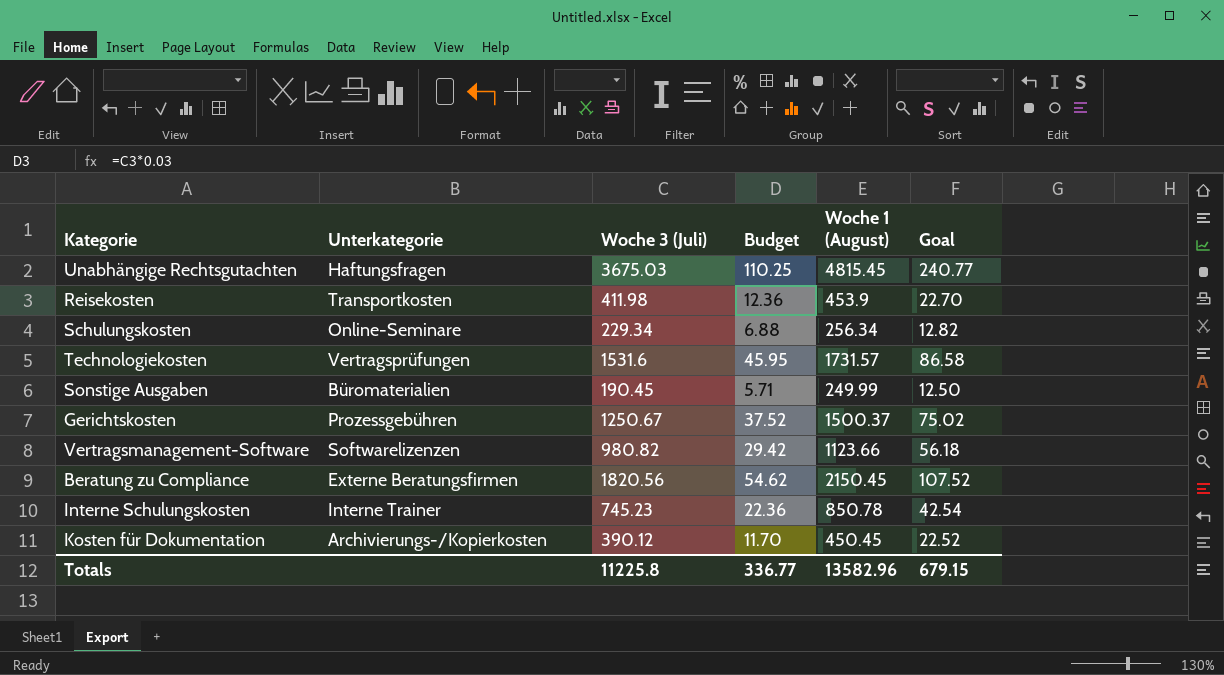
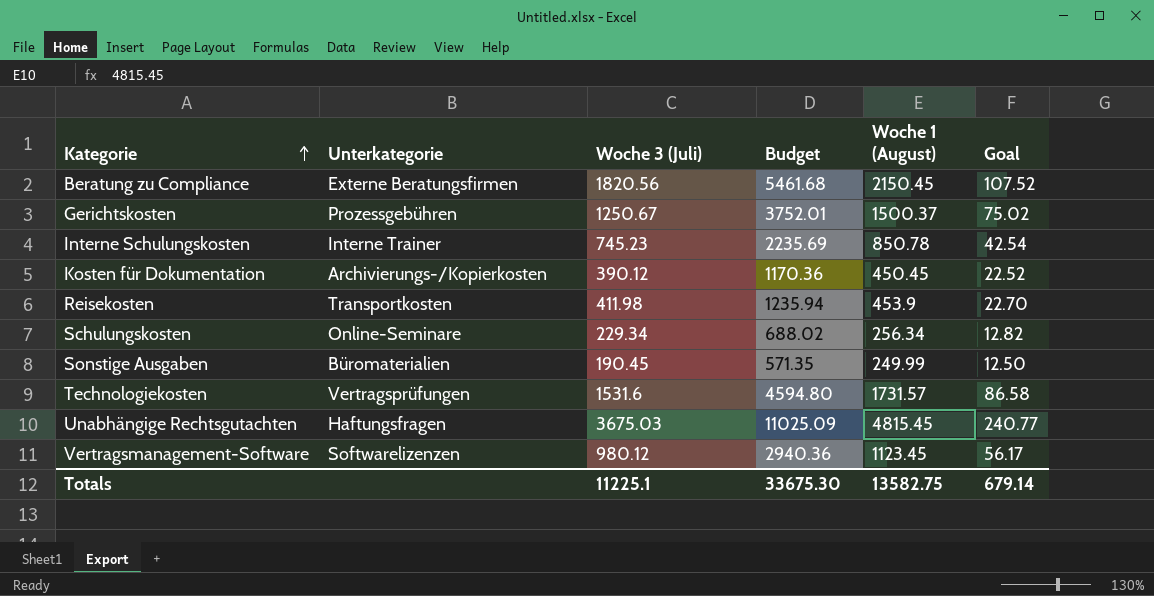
row order: none -> Kategorie ascending
column Budget | formula: [Woche 3 (Juli)] * 0.03 -> [Woche 3 (Juli)] * 3
Vertragsmanagement-Software | Woche 3 (Juli): 980.82 -> 980.12
Vertragsmanagement-Software | Woche 1 (August): 1123.66 -> 1123.45
Vertragsmanagement-Software | Goal: 56.18 -> 56.17
Totals | Woche 3 (Juli): 11225.8 -> 11225.1
Totals | Budget: 336.77 -> 33675.30
Totals | Woche 1 (August): 13582.96 -> 13582.75
Totals | Goal: 679.15 -> 679.14

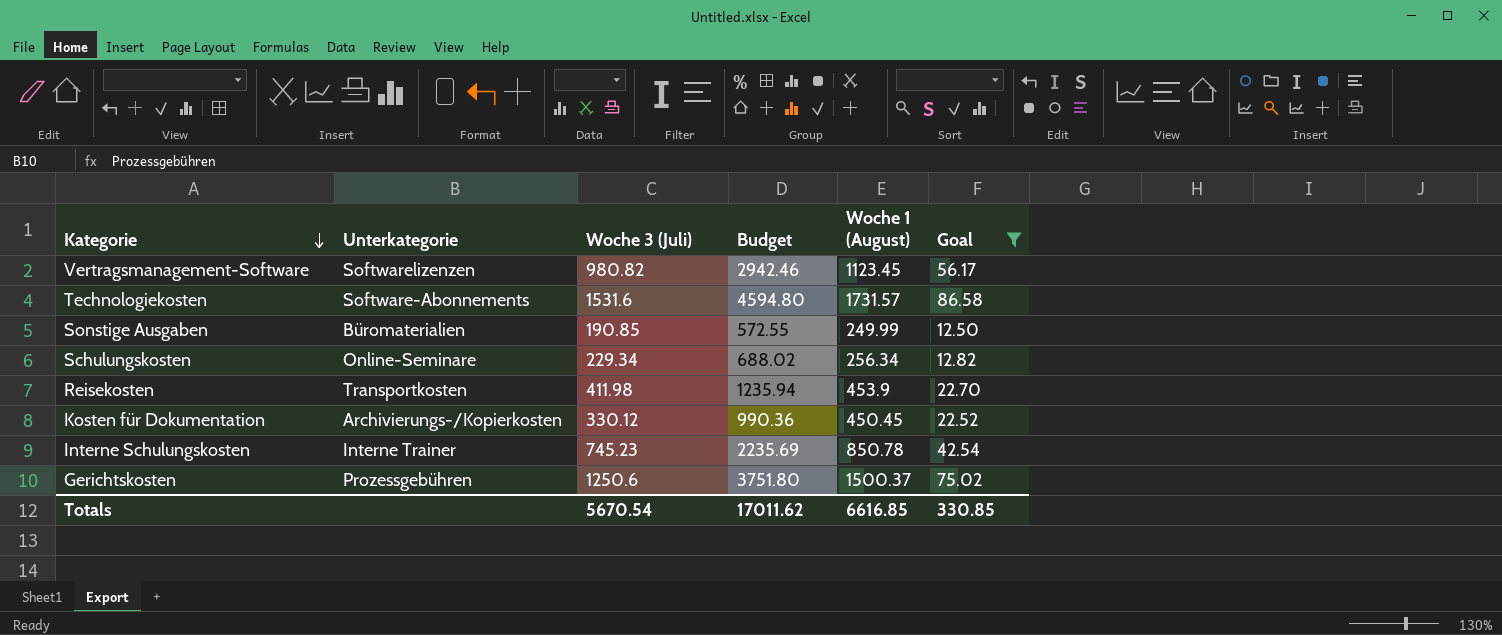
filter: none -> Goal <= 86.58
row order: Kategorie ascending -> Kategorie descending
Vertragsmanagement-Software | Woche 3 (Juli): 980.12 -> 980.82
Vertragsmanagement-Software | Budget: 2940.36 -> 2942.46
Technologiekosten | Unterkategorie: Vertragsprüfungen -> Software-Abonnements
Sonstige Ausgaben | Woche 3 (Juli): 190.45 -> 190.85
Sonstige Ausgaben | Budget: 571.35 -> 572.55
Kosten für Dokumentation | Woche 3 (Juli): 390.12 -> 330.12
Kosten für Dokumentation | Budget: 1170.36 -> 990.36
Gerichtskosten | Woche 3 (Juli): 1250.67 -> 1250.6
Gerichtskosten | Budget: 3752.01 -> 3751.80
Totals | Woche 3 (Juli): 11225.1 -> 5670.54
Totals | Budget: 33675.30 -> 17011.62
Totals | Woche 1 (August): 13582.75 -> 6616.85
Totals | Goal: 679.14 -> 330.85

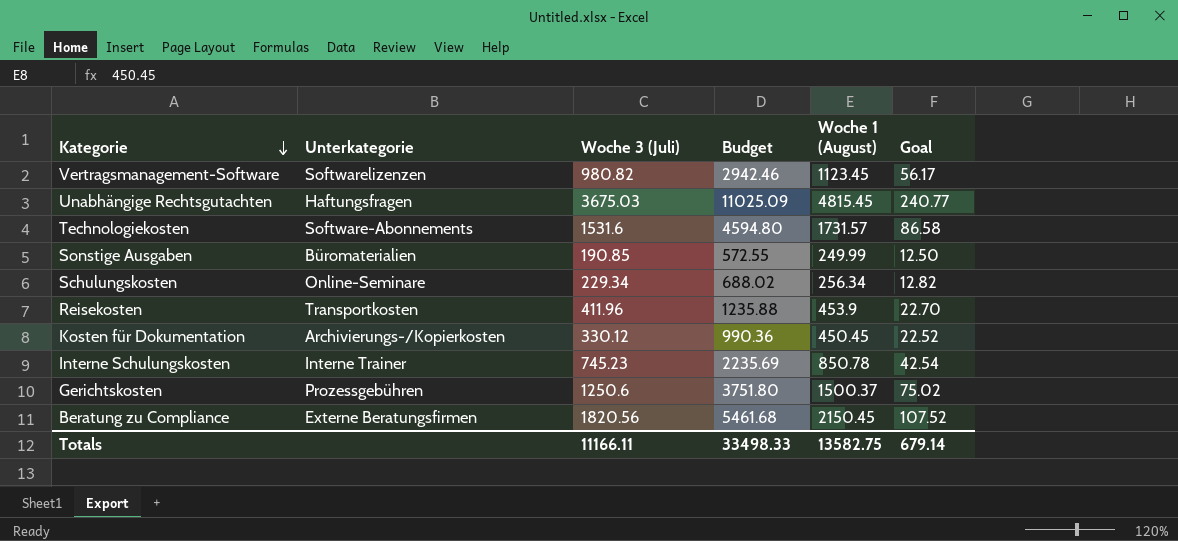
filter: Goal <= 86.58 -> none
Reisekosten | Woche 3 (Juli): 411.98 -> 411.96
Reisekosten | Budget: 1235.94 -> 1235.88
Totals | Woche 3 (Juli): 5670.54 -> 11166.11
Totals | Budget: 17011.62 -> 33498.33
Totals | Woche 1 (August): 6616.85 -> 13582.75
Totals | Goal: 330.85 -> 679.14

